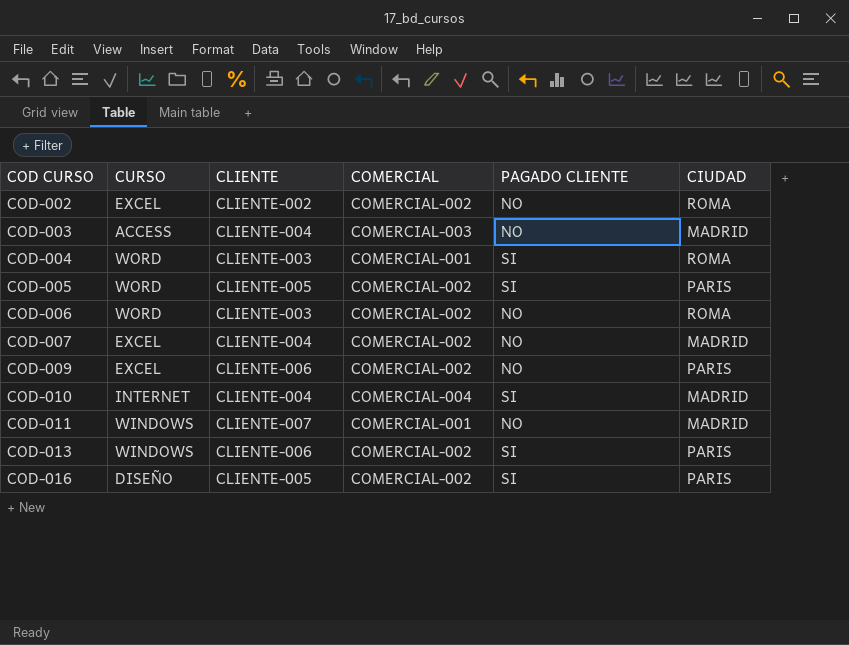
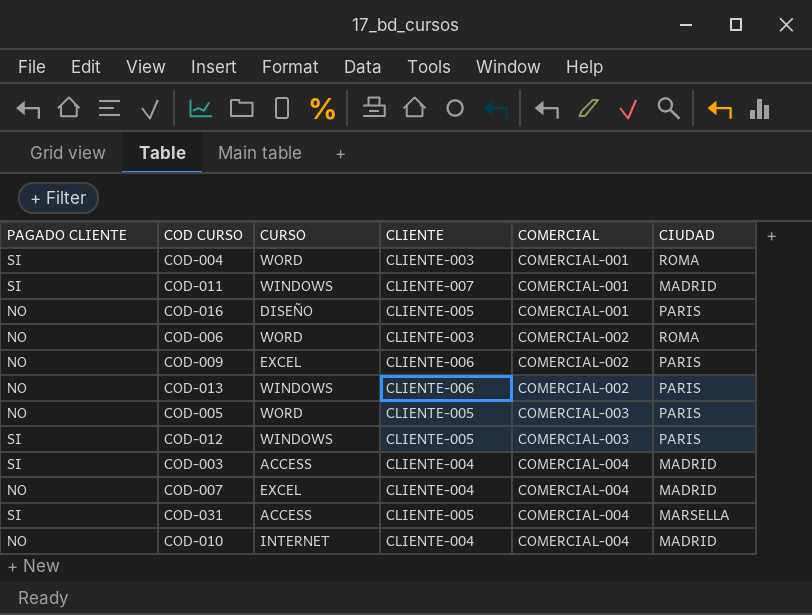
row order: COD CURSO ascending -> COMERCIAL ascending
column PAGADO CLIENTE | position: 5 -> 1
row COD-002: EXCEL | CLIENTE-002 | COMERCIAL-002 | NO | ROMA -> none
COD-011 | PAGADO CLIENTE: NO -> SI
COD-016 | PAGADO CLIENTE: SI -> NO
COD-016 | COMERCIAL: COMERCIAL-002 -> COMERCIAL-001
COD-013 | PAGADO CLIENTE: SI -> NO
COD-005 | PAGADO CLIENTE: SI -> NO
COD-005 | COMERCIAL: COMERCIAL-002 -> COMERCIAL-003
row COD-012: none -> SI | WINDOWS | CLIENTE-005 | COMERCIAL-003 | PARIS
COD-003 | PAGADO CLIENTE: NO -> SI
COD-003 | COMERCIAL: COMERCIAL-003 -> COMERCIAL-004
COD-007 | COMERCIAL: COMERCIAL-002 -> COMERCIAL-004
row COD-031: none -> SI | ACCESS | CLIENTE-005 | COMERCIAL-004 | MARSELLA
COD-010 | PAGADO CLIENTE: SI -> NO

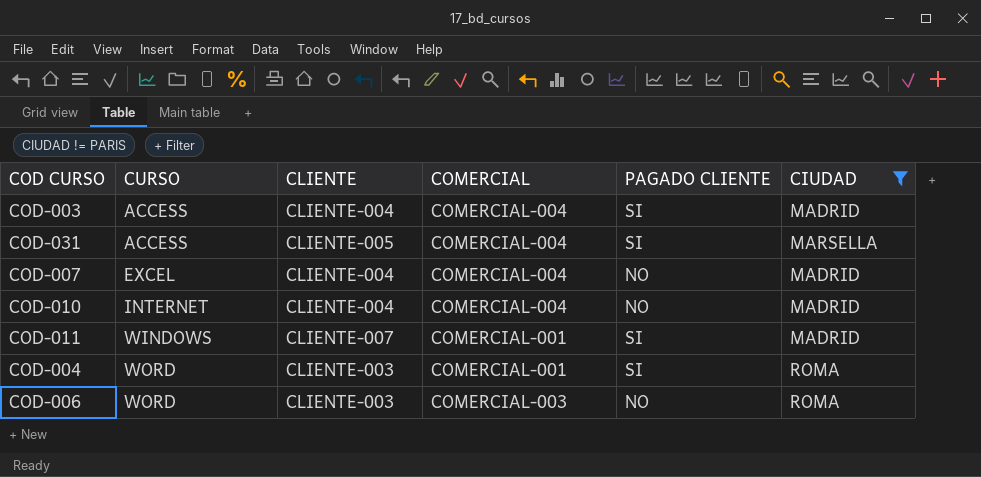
filter: none -> CIUDAD != PARIS
row order: COMERCIAL ascending -> CURSO ascending
column PAGADO CLIENTE | position: 1 -> 5
COD-006 | COMERCIAL: COMERCIAL-002 -> COMERCIAL-003

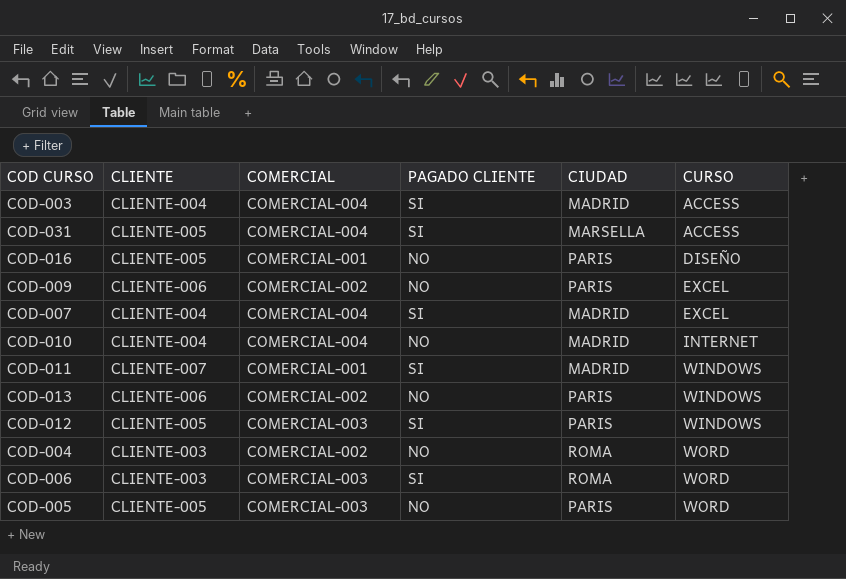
filter: CIUDAD != PARIS -> none
column CURSO | position: 2 -> 6
COD-007 | PAGADO CLIENTE: NO -> SI
COD-004 | COMERCIAL: COMERCIAL-001 -> COMERCIAL-002
COD-004 | PAGADO CLIENTE: SI -> NO
COD-006 | PAGADO CLIENTE: NO -> SI

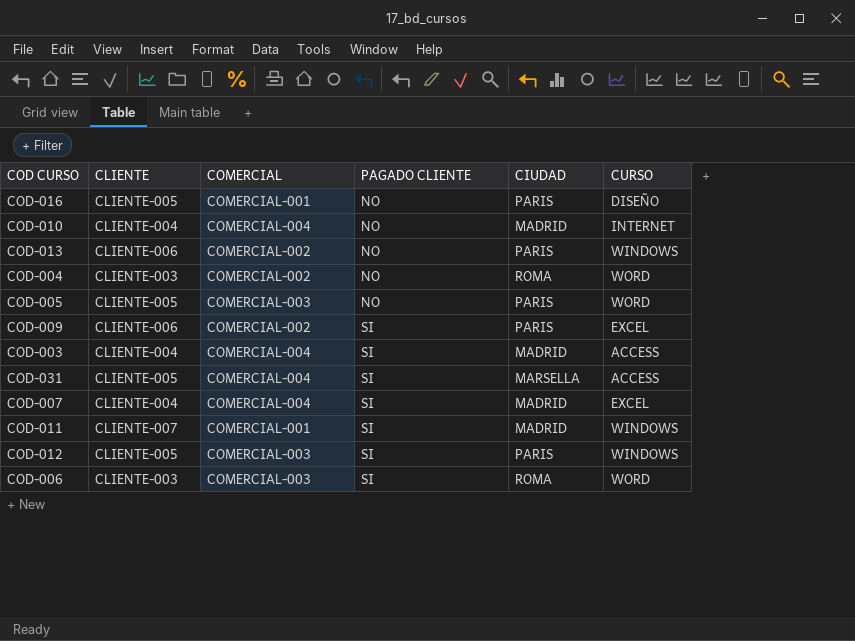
row order: CURSO ascending -> PAGADO CLIENTE ascending
COD-009 | PAGADO CLIENTE: NO -> SI

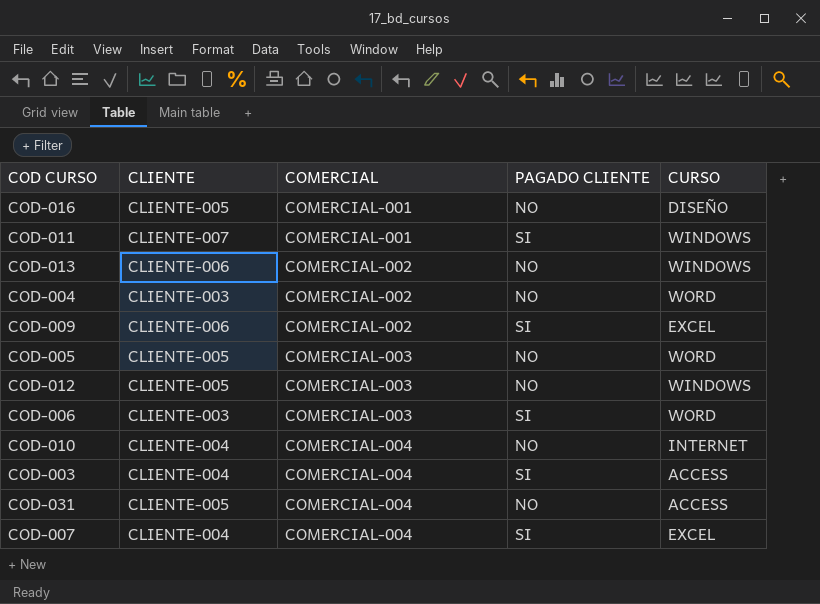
row order: PAGADO CLIENTE ascending -> COMERCIAL ascending
column CIUDAD | position: 5 -> none
COD-012 | PAGADO CLIENTE: SI -> NO
COD-031 | PAGADO CLIENTE: SI -> NO

